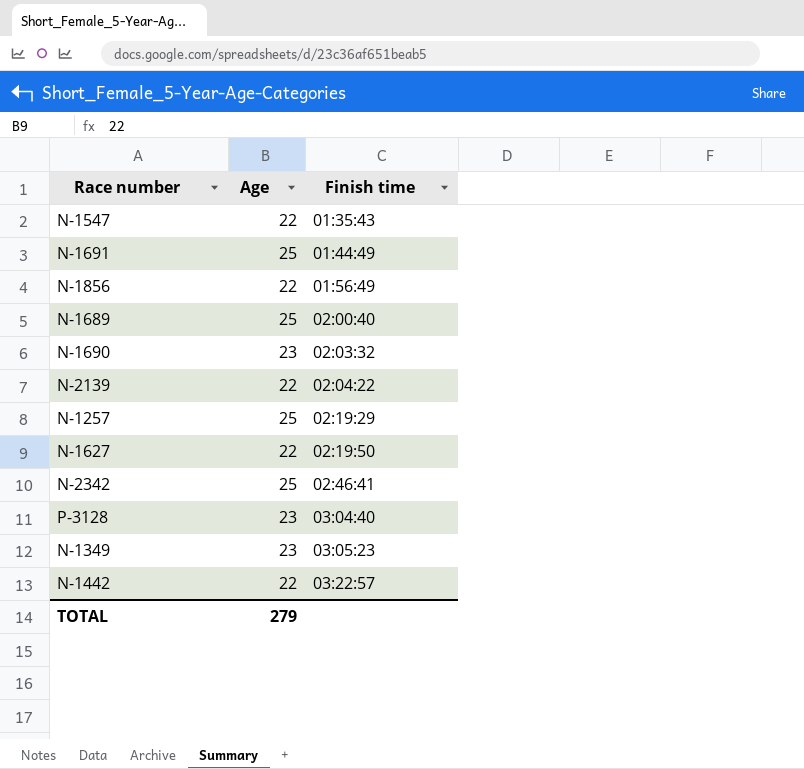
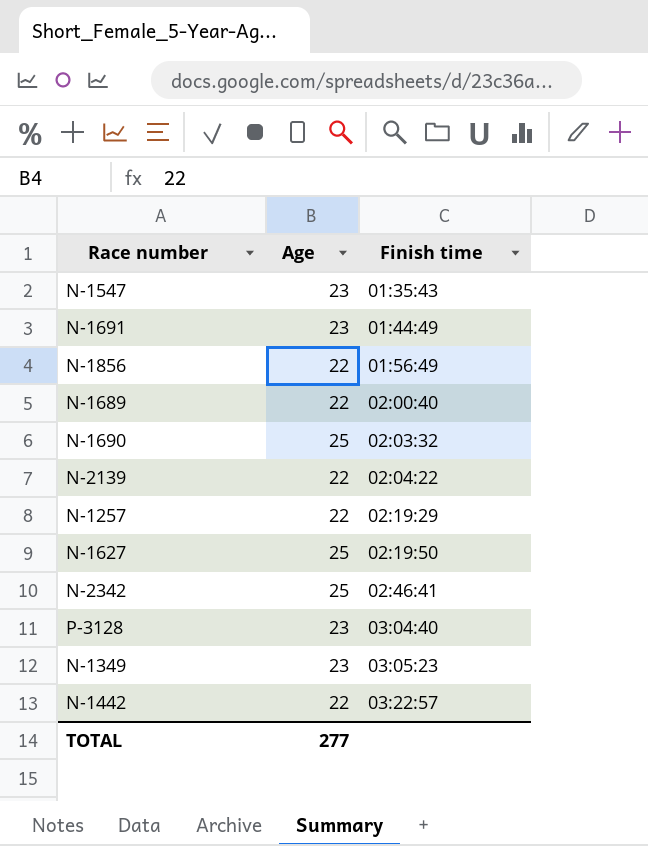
N-1547 | Age: 22 -> 23
N-1691 | Age: 25 -> 23
N-1689 | Age: 25 -> 22
N-1690 | Age: 23 -> 25
N-1257 | Age: 25 -> 22
N-1627 | Age: 22 -> 25
TOTAL | Age: 279 -> 277

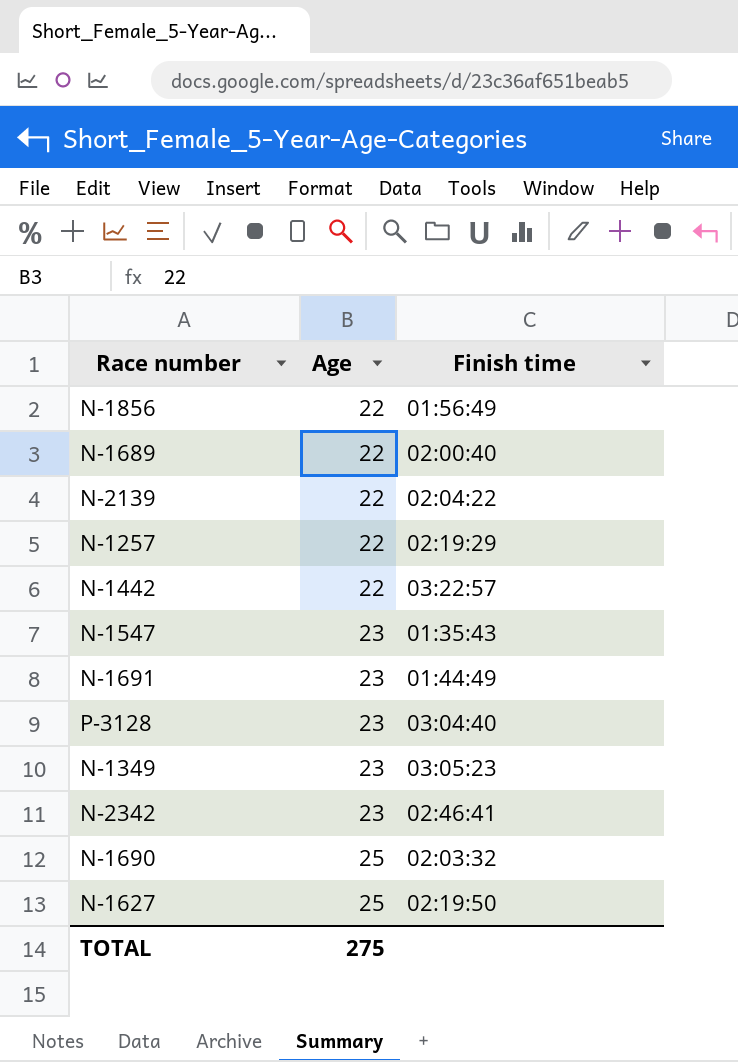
row order: Finish time ascending -> Age ascending
N-2342 | Age: 25 -> 23
TOTAL | Age: 277 -> 275

